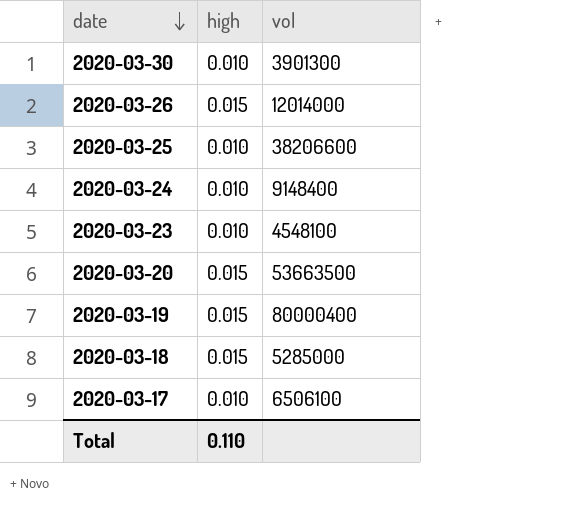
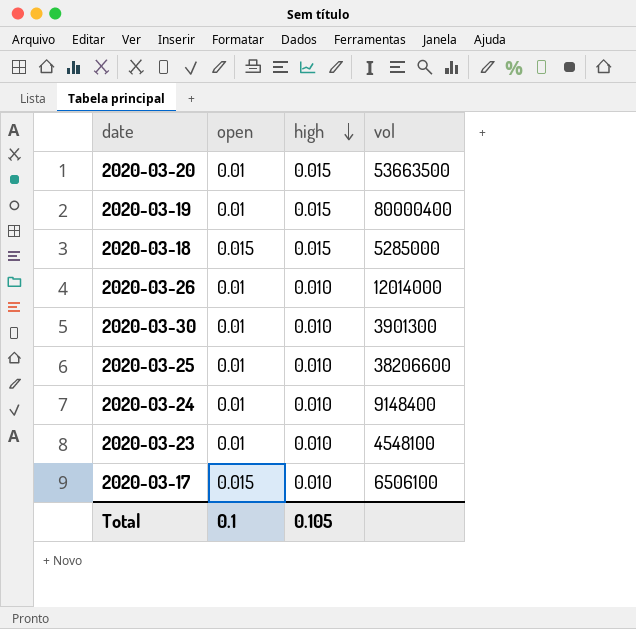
row order: date descending -> high descending
column open | position: none -> 2
2020-03-26 | high: 0.015 -> 0.010
Total | high: 0.110 -> 0.105

